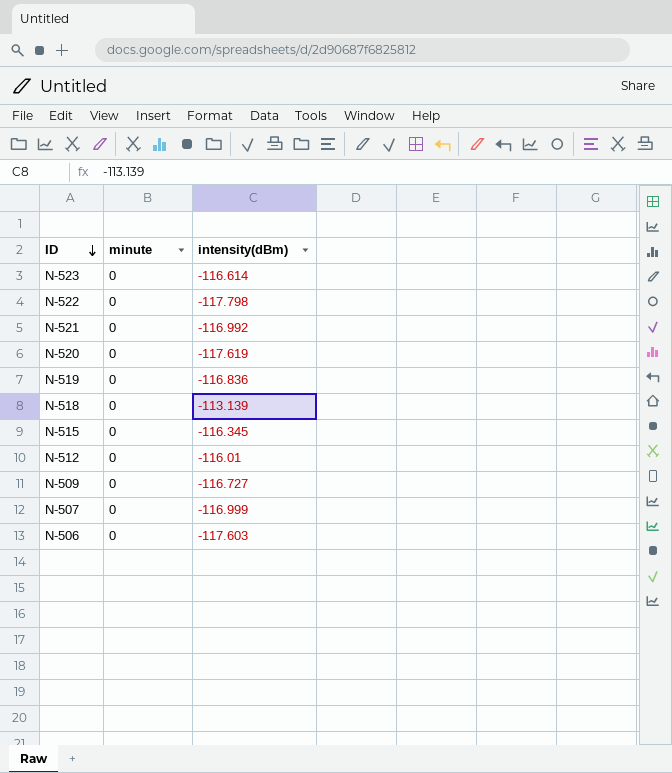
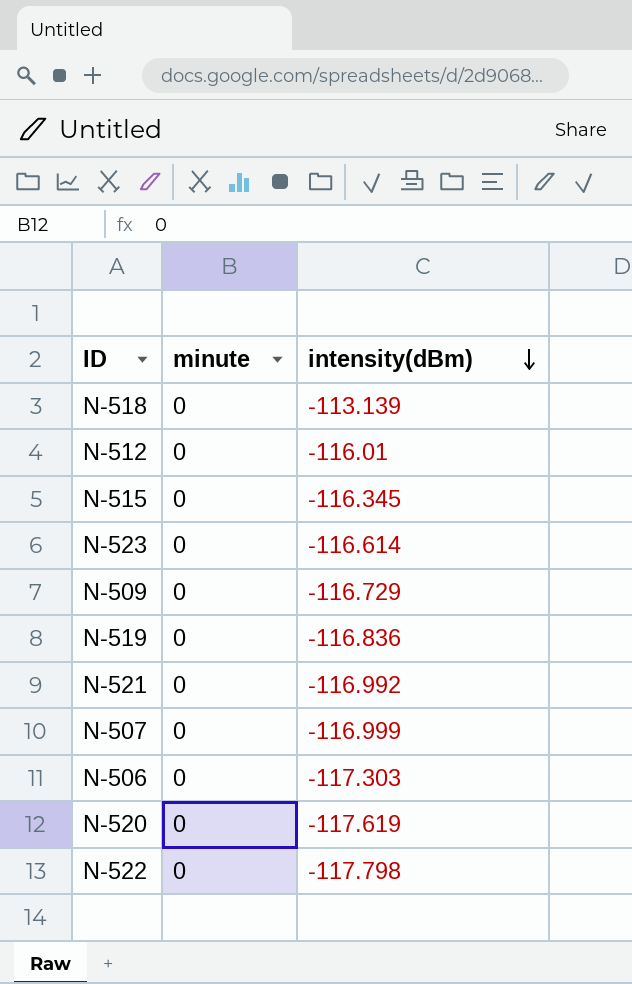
row order: ID descending -> intensity(dBm) descending
N-509 | intensity(dBm): -116.727 -> -116.729
N-506 | intensity(dBm): -117.603 -> -117.303

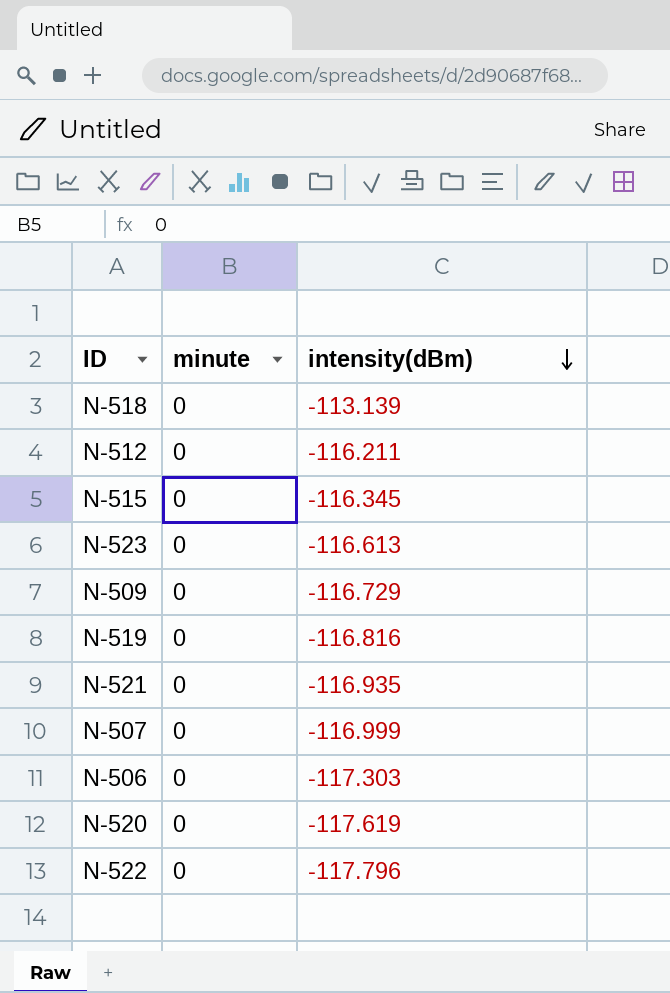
N-512 | intensity(dBm): -116.01 -> -116.211
N-523 | intensity(dBm): -116.614 -> -116.613
N-519 | intensity(dBm): -116.836 -> -116.816
N-521 | intensity(dBm): -116.992 -> -116.935
N-522 | intensity(dBm): -117.798 -> -117.796

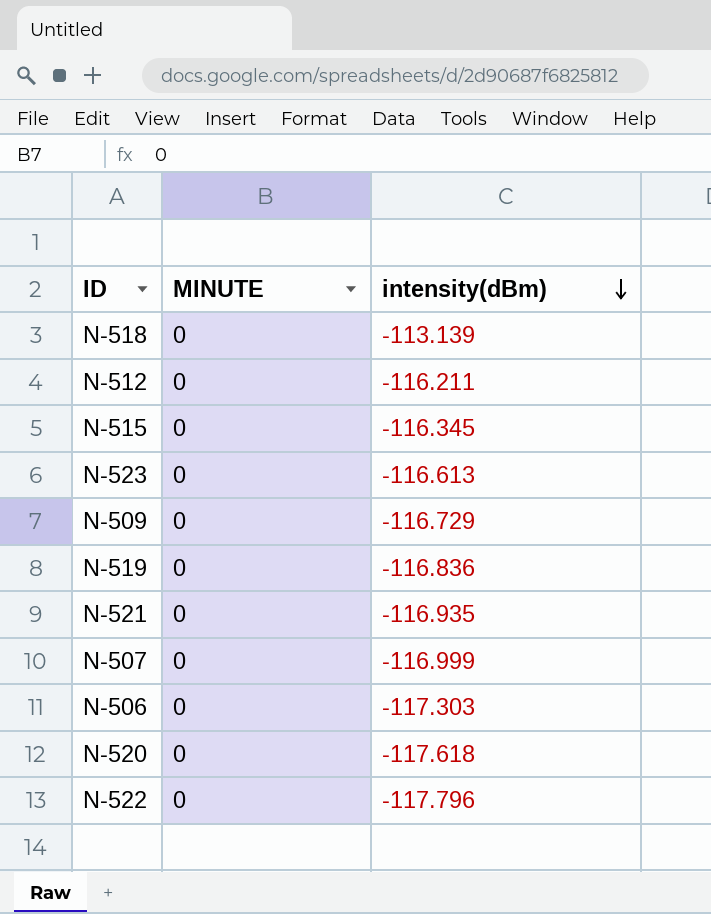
column name: minute -> MINUTE
N-519 | intensity(dBm): -116.816 -> -116.836
N-520 | intensity(dBm): -117.619 -> -117.618

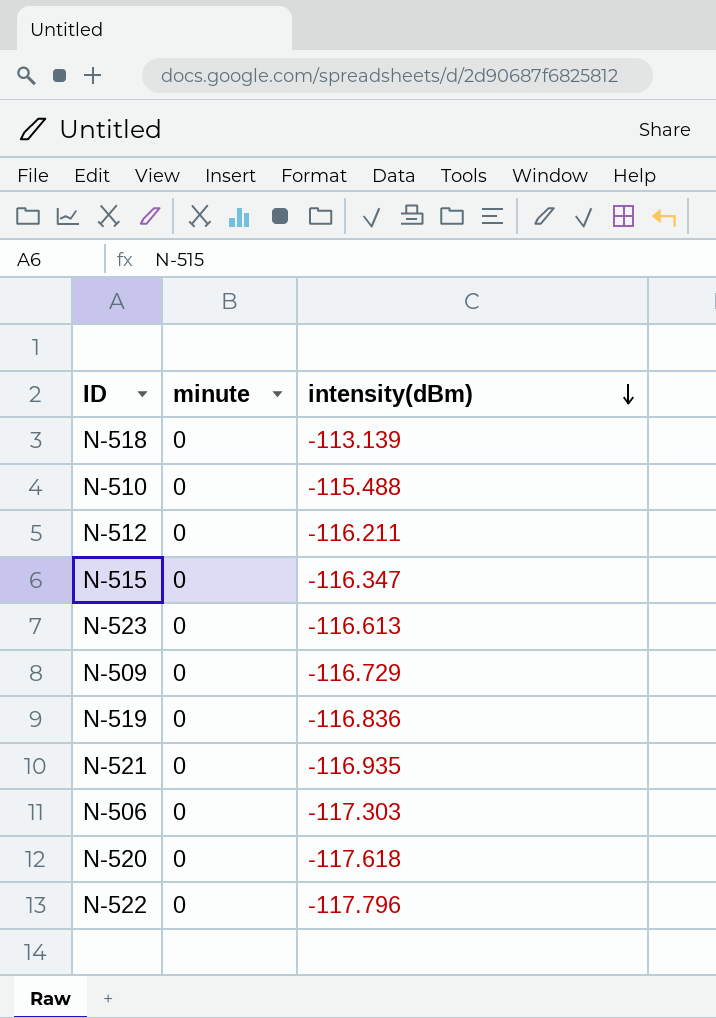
column name: MINUTE -> minute
row N-507: 0 | -116.999 -> none
row N-510: none -> 0 | -115.488
N-515 | intensity(dBm): -116.345 -> -116.347

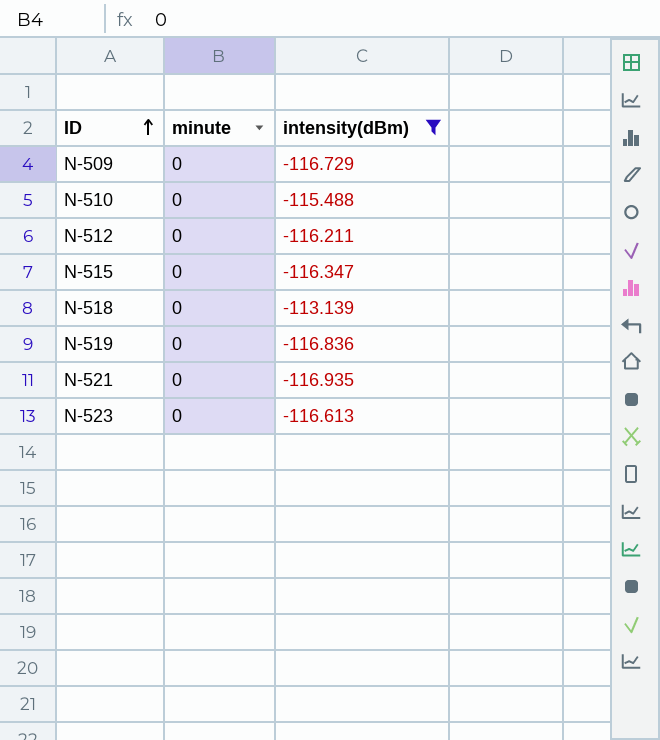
filter: none -> intensity(dBm) >= -116.935
row order: intensity(dBm) descending -> ID ascending

